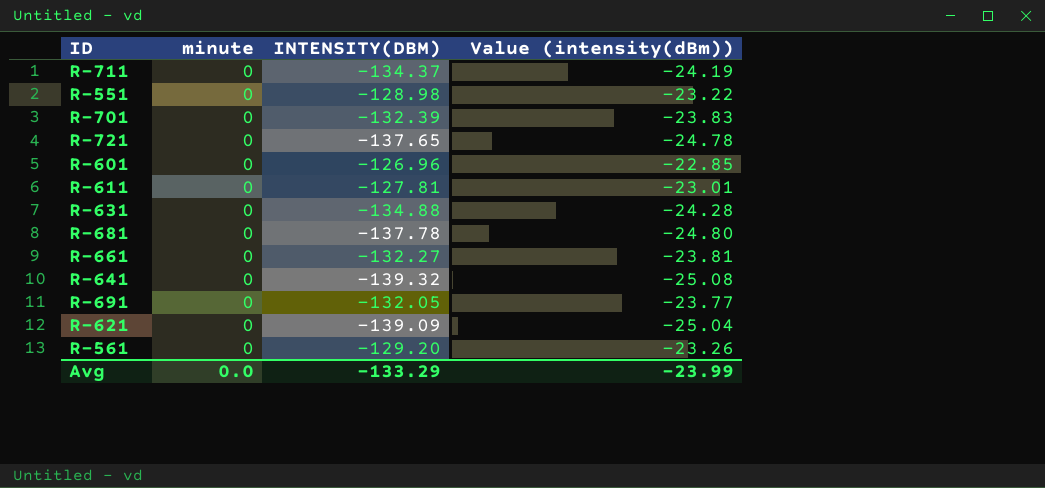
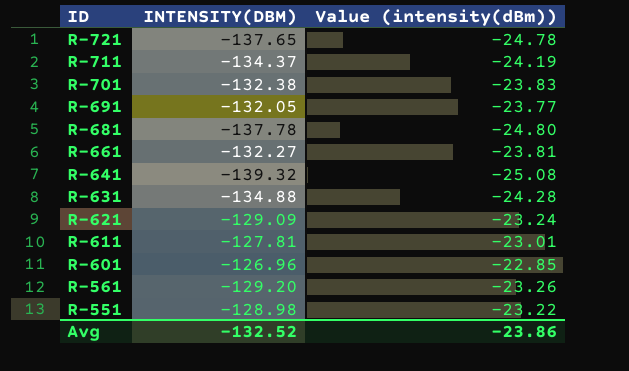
row order: none -> ID descending
column minute | position: 2 -> none
R-701 | INTENSITY(DBM): -132.39 -> -132.38
R-621 | INTENSITY(DBM): -139.09 -> -129.09
R-621 | Value (intensity(dBm)): -25.04 -> -23.24
Avg | INTENSITY(DBM): -133.29 -> -132.52
Avg | Value (intensity(dBm)): -23.99 -> -23.86

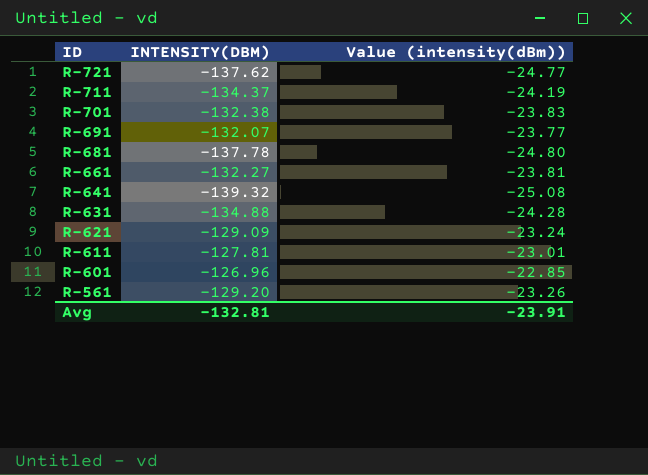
row R-551: -128.98 | -23.22 -> none
R-721 | INTENSITY(DBM): -137.65 -> -137.62
R-721 | Value (intensity(dBm)): -24.78 -> -24.77
R-691 | INTENSITY(DBM): -132.05 -> -132.07
Avg | INTENSITY(DBM): -132.52 -> -132.81
Avg | Value (intensity(dBm)): -23.86 -> -23.91

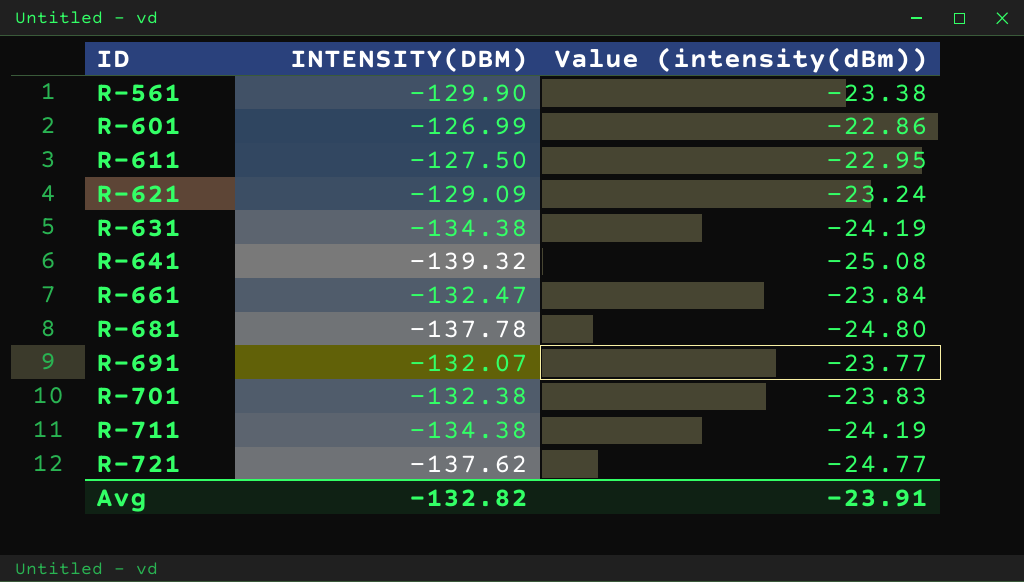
row order: ID descending -> ID ascending
R-561 | INTENSITY(DBM): -129.20 -> -129.90
R-561 | Value (intensity(dBm)): -23.26 -> -23.38
R-601 | INTENSITY(DBM): -126.96 -> -126.99
R-601 | Value (intensity(dBm)): -22.85 -> -22.86
R-611 | INTENSITY(DBM): -127.81 -> -127.50
R-611 | Value (intensity(dBm)): -23.01 -> -22.95
R-631 | INTENSITY(DBM): -134.88 -> -134.38
R-631 | Value (intensity(dBm)): -24.28 -> -24.19
R-661 | INTENSITY(DBM): -132.27 -> -132.47
R-661 | Value (intensity(dBm)): -23.81 -> -23.84
R-711 | INTENSITY(DBM): -134.37 -> -134.38
Avg | INTENSITY(DBM): -132.81 -> -132.82

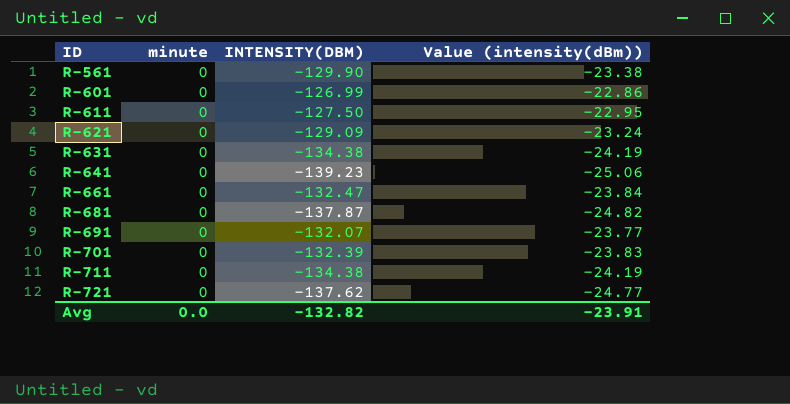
column minute | position: none -> 2
R-641 | INTENSITY(DBM): -139.32 -> -139.23
R-641 | Value (intensity(dBm)): -25.08 -> -25.06
R-681 | INTENSITY(DBM): -137.78 -> -137.87
R-681 | Value (intensity(dBm)): -24.80 -> -24.82
R-701 | INTENSITY(DBM): -132.38 -> -132.39

